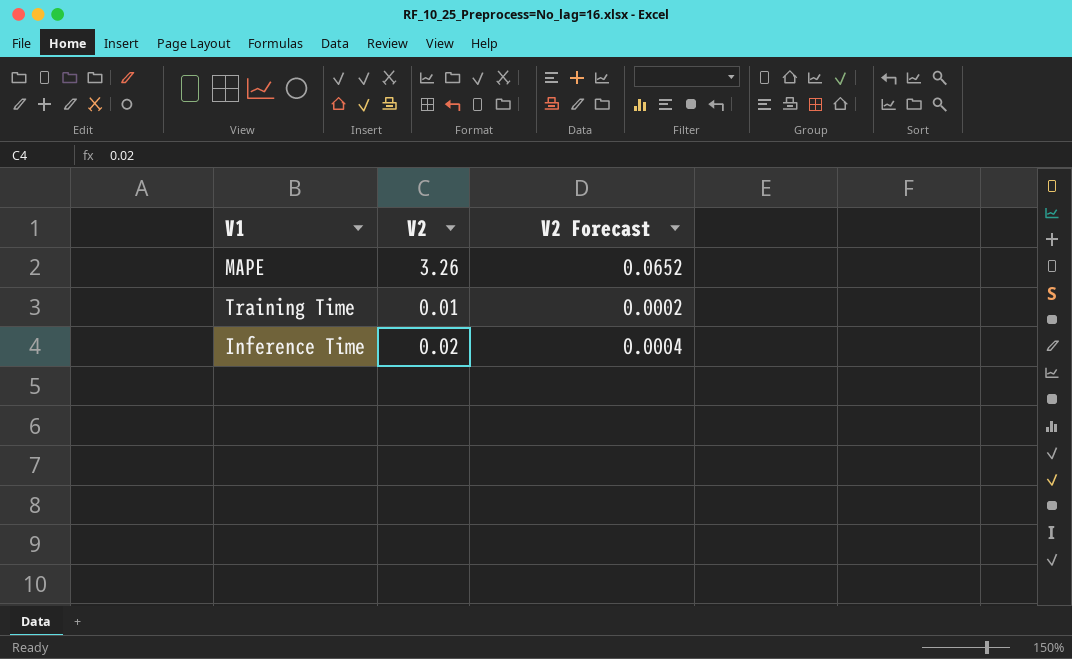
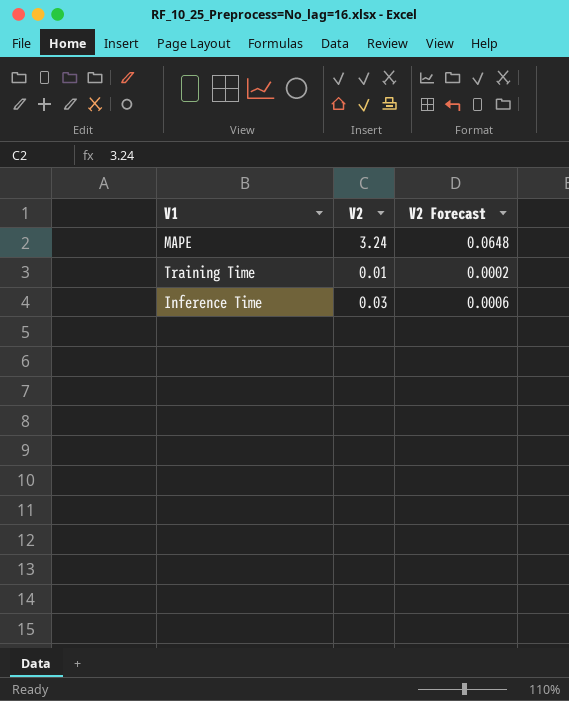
MAPE | V2: 3.26 -> 3.24
MAPE | V2 Forecast: 0.0652 -> 0.0648
Inference Time | V2: 0.02 -> 0.03
Inference Time | V2 Forecast: 0.0004 -> 0.0006

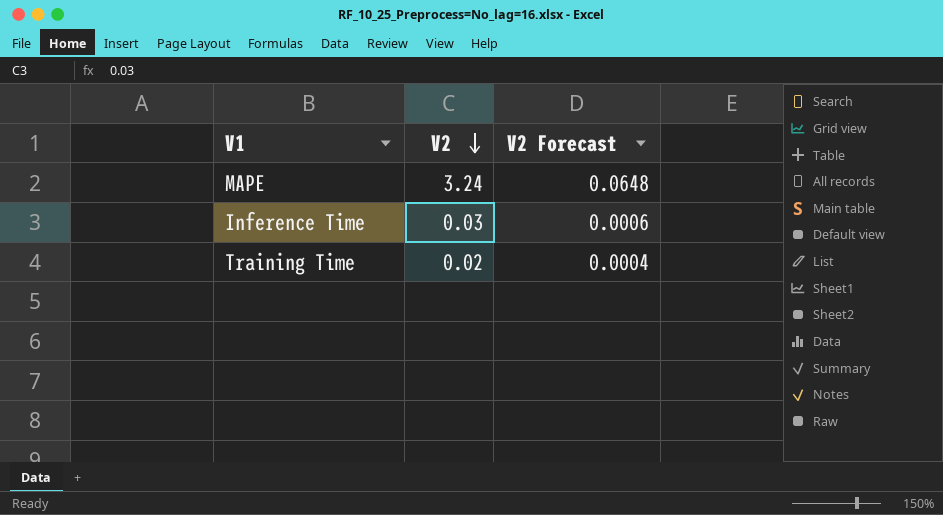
row order: none -> V2 descending
Training Time | V2: 0.01 -> 0.02
Training Time | V2 Forecast: 0.0002 -> 0.0004

